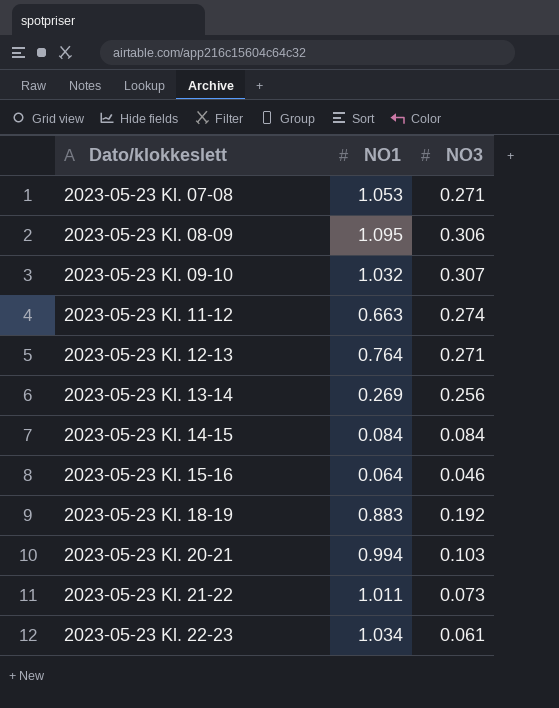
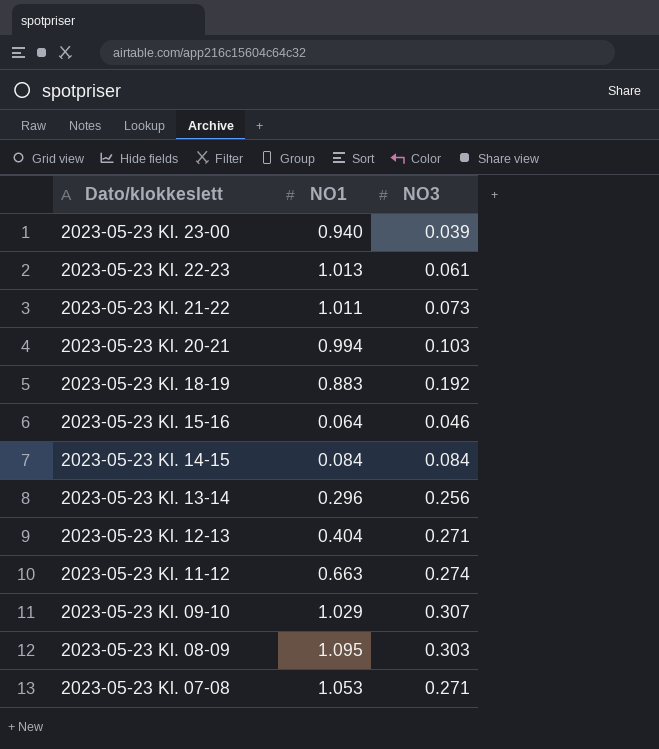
row order: Dato/klokkeslett ascending -> Dato/klokkeslett descending
row 2023-05-23 Kl. 23-00: none -> 0.940 | 0.039
2023-05-23 Kl. 22-23 | NO1: 1.034 -> 1.013
2023-05-23 Kl. 13-14 | NO1: 0.269 -> 0.296
2023-05-23 Kl. 12-13 | NO1: 0.764 -> 0.404
2023-05-23 Kl. 09-10 | NO1: 1.032 -> 1.029
2023-05-23 Kl. 08-09 | NO3: 0.306 -> 0.303

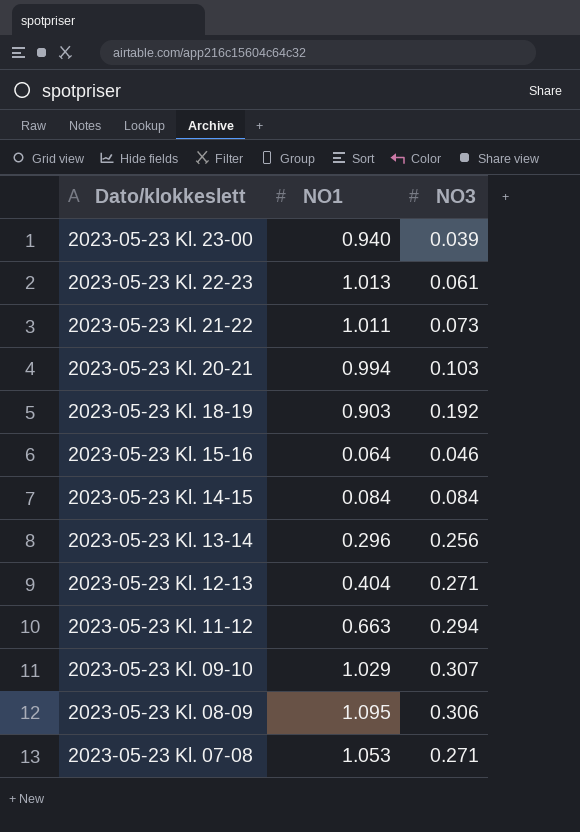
2023-05-23 Kl. 18-19 | NO1: 0.883 -> 0.903
2023-05-23 Kl. 11-12 | NO3: 0.274 -> 0.294
2023-05-23 Kl. 08-09 | NO3: 0.303 -> 0.306

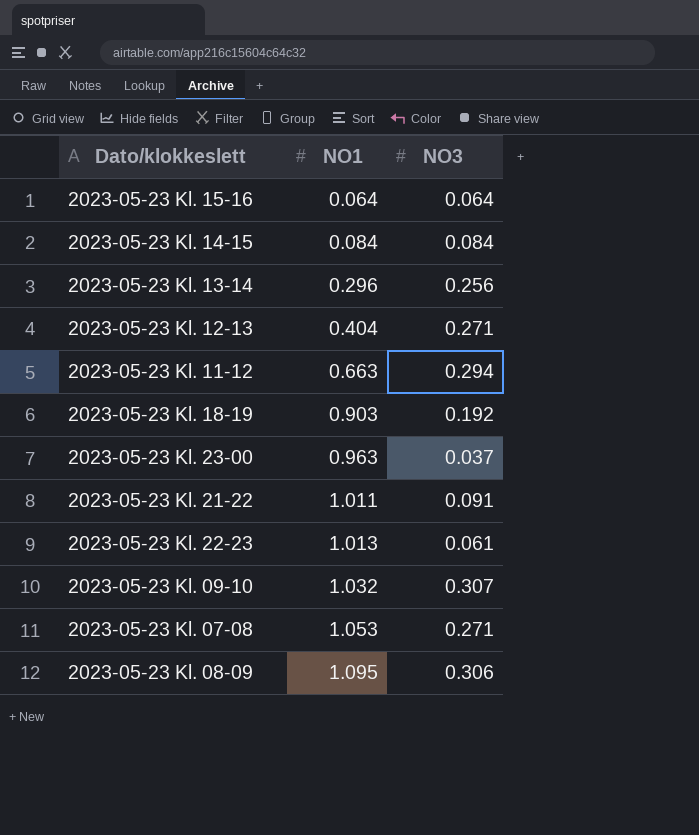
row order: Dato/klokkeslett descending -> NO1 ascending
row 2023-05-23 Kl. 20-21: 0.994 | 0.103 -> none
2023-05-23 Kl. 15-16 | NO3: 0.046 -> 0.064
2023-05-23 Kl. 23-00 | NO1: 0.940 -> 0.963
2023-05-23 Kl. 23-00 | NO3: 0.039 -> 0.037
2023-05-23 Kl. 21-22 | NO3: 0.073 -> 0.091
2023-05-23 Kl. 09-10 | NO1: 1.029 -> 1.032

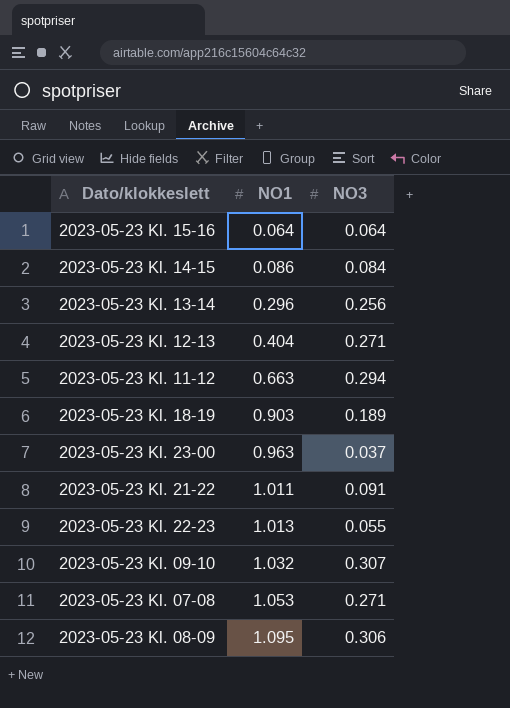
2023-05-23 Kl. 14-15 | NO1: 0.084 -> 0.086
2023-05-23 Kl. 18-19 | NO3: 0.192 -> 0.189
2023-05-23 Kl. 22-23 | NO3: 0.061 -> 0.055

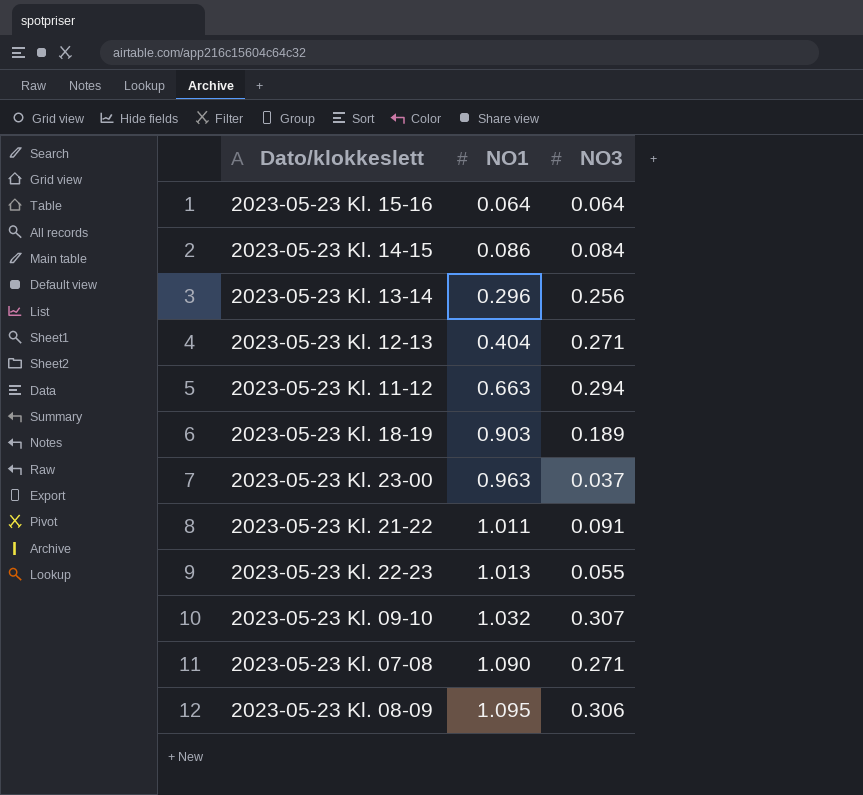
2023-05-23 Kl. 07-08 | NO1: 1.053 -> 1.090

